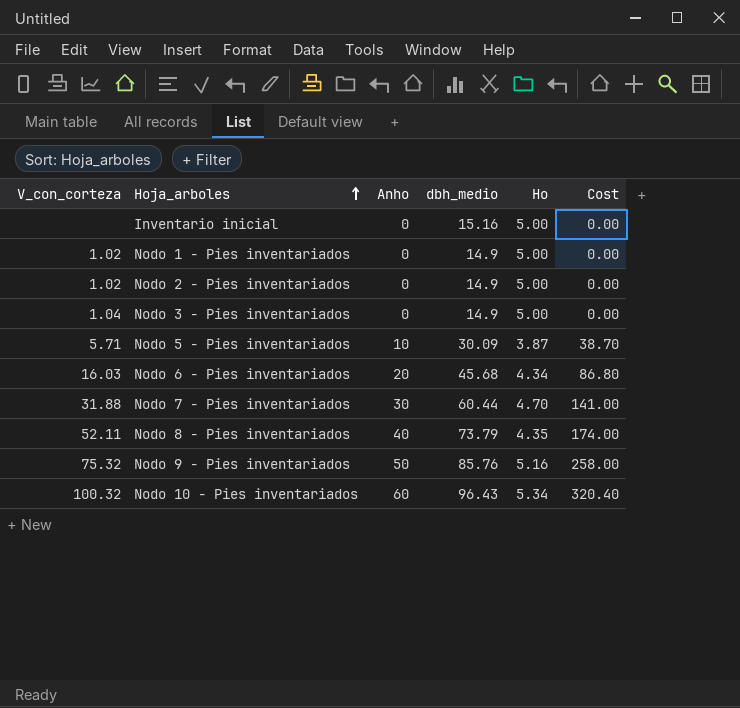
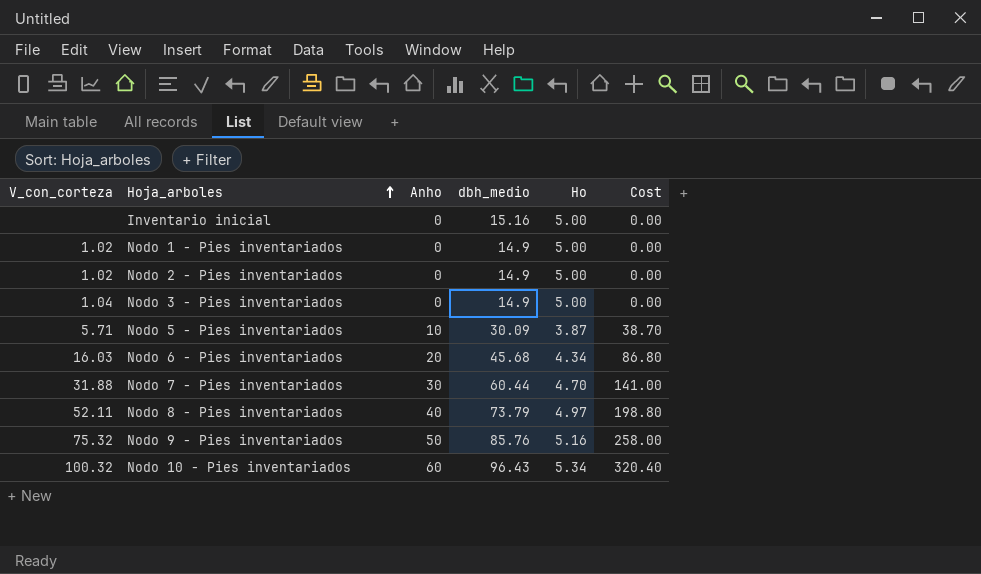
Nodo 8 - Pies inventariados | Ho: 4.35 -> 4.97
Nodo 8 - Pies inventariados | Cost: 174.00 -> 198.80

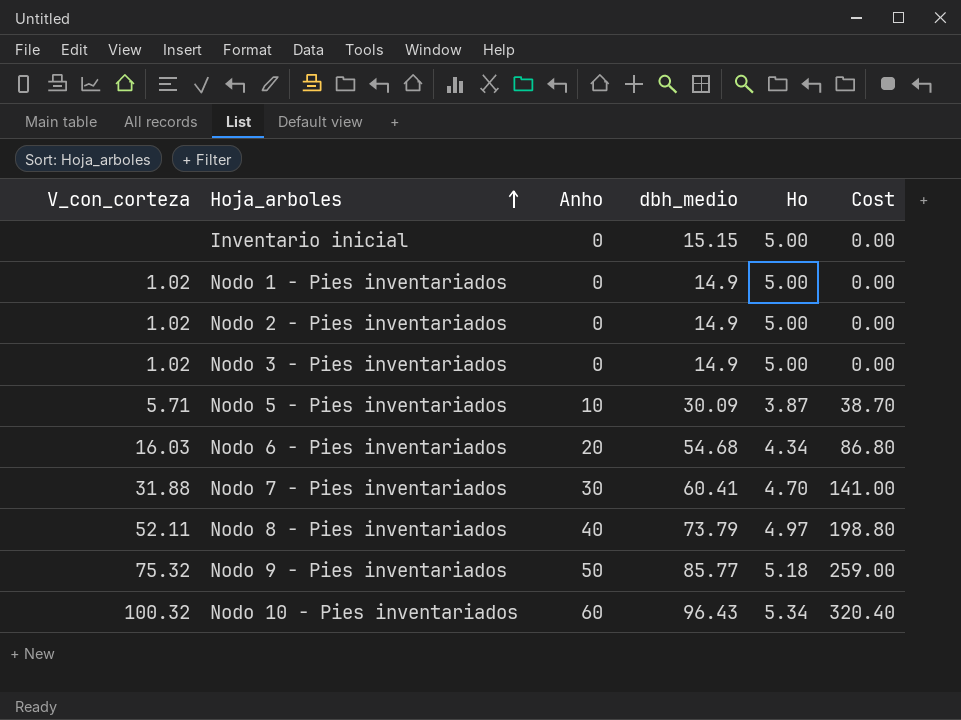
Inventario inicial | dbh_medio: 15.16 -> 15.15
Nodo 3 - Pies inventariados | V_con_corteza: 1.04 -> 1.02
Nodo 6 - Pies inventariados | dbh_medio: 45.68 -> 54.68
Nodo 7 - Pies inventariados | dbh_medio: 60.44 -> 60.41
Nodo 9 - Pies inventariados | dbh_medio: 85.76 -> 85.77
Nodo 9 - Pies inventariados | Ho: 5.16 -> 5.18
Nodo 9 - Pies inventariados | Cost: 258.00 -> 259.00

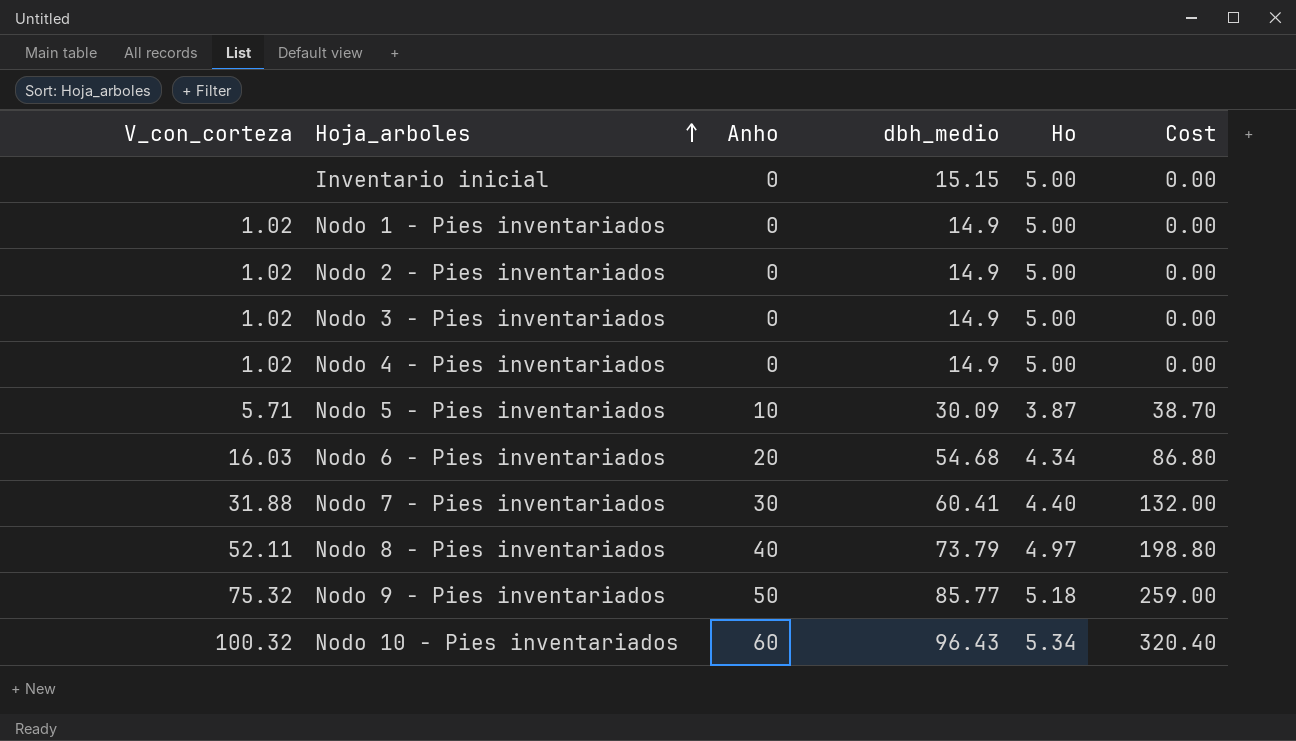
row Nodo 4 - Pies inventariados: none -> 1.02 | 0 | 14.9 | 5.00 | 0.00
Nodo 7 - Pies inventariados | Ho: 4.70 -> 4.40
Nodo 7 - Pies inventariados | Cost: 141.00 -> 132.00

